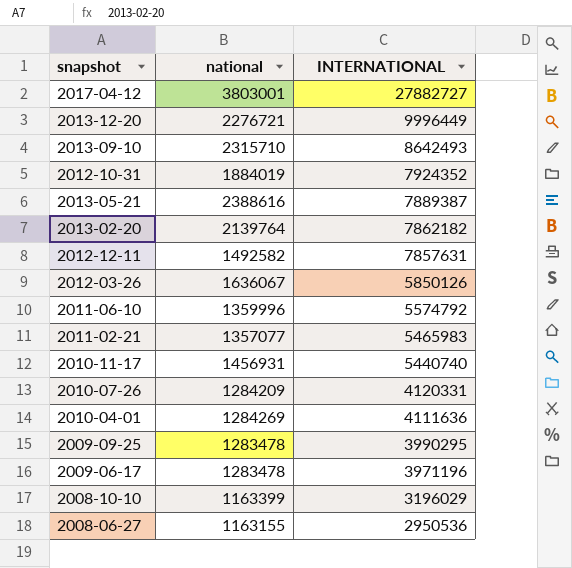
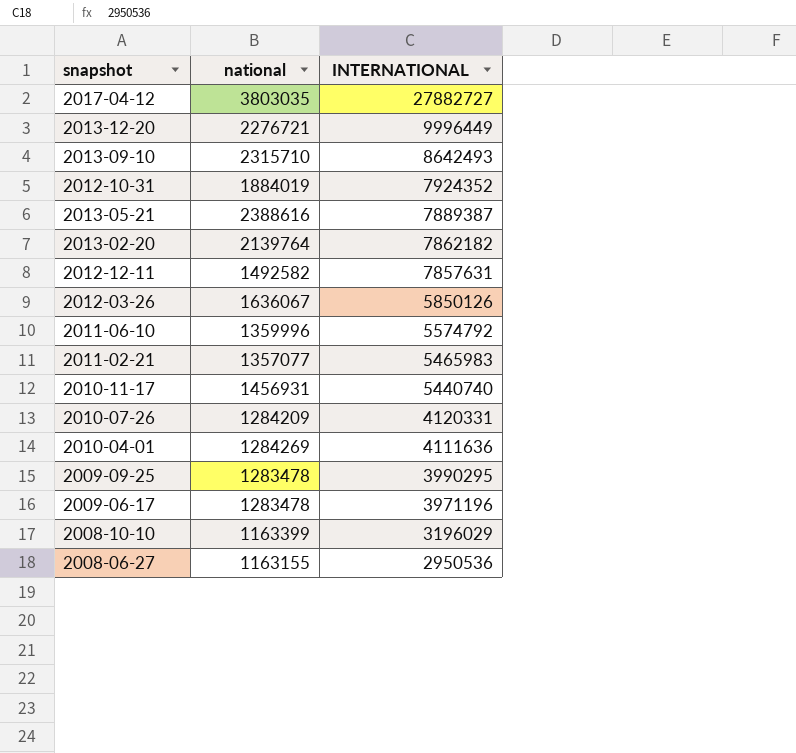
2017-04-12 | national: 3803001 -> 3803035

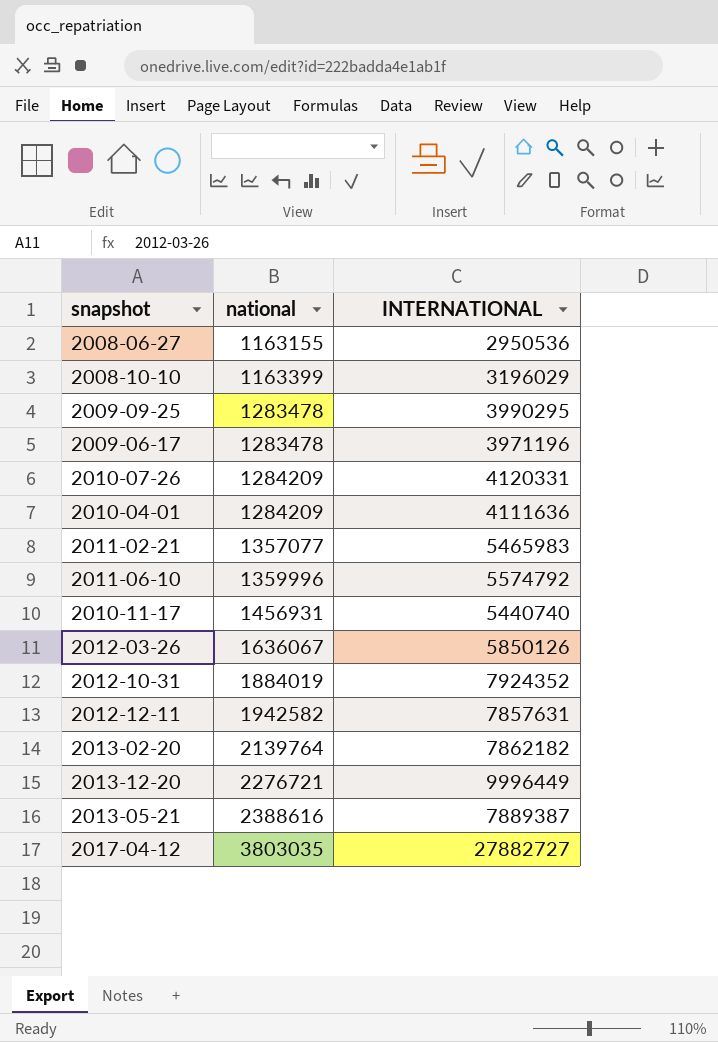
row order: INTERNATIONAL descending -> national ascending
row 2013-09-10: 2315710 | 8642493 -> none
2010-04-01 | national: 1284269 -> 1284209
2012-12-11 | national: 1492582 -> 1942582

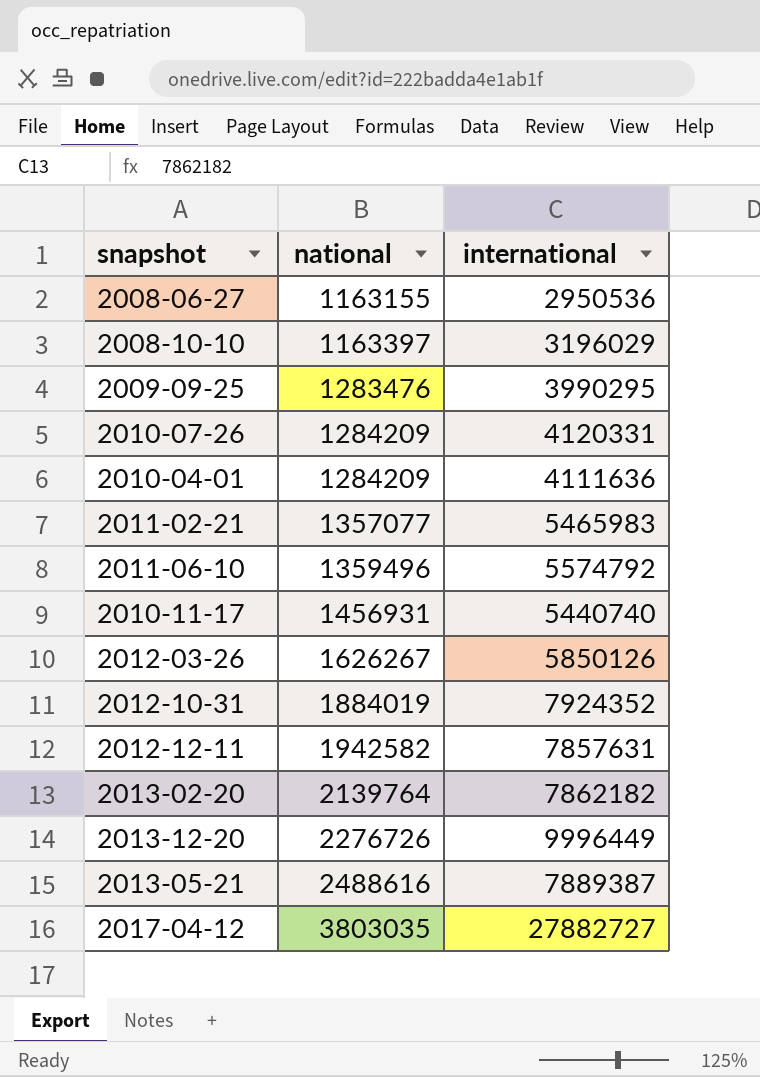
column name: INTERNATIONAL -> international
row 2009-06-17: 1283478 | 3971196 -> none
2008-10-10 | national: 1163399 -> 1163397
2009-09-25 | national: 1283478 -> 1283476
2011-06-10 | national: 1359996 -> 1359496
2012-03-26 | national: 1636067 -> 1626267
2013-12-20 | national: 2276721 -> 2276726
2013-05-21 | national: 2388616 -> 2488616

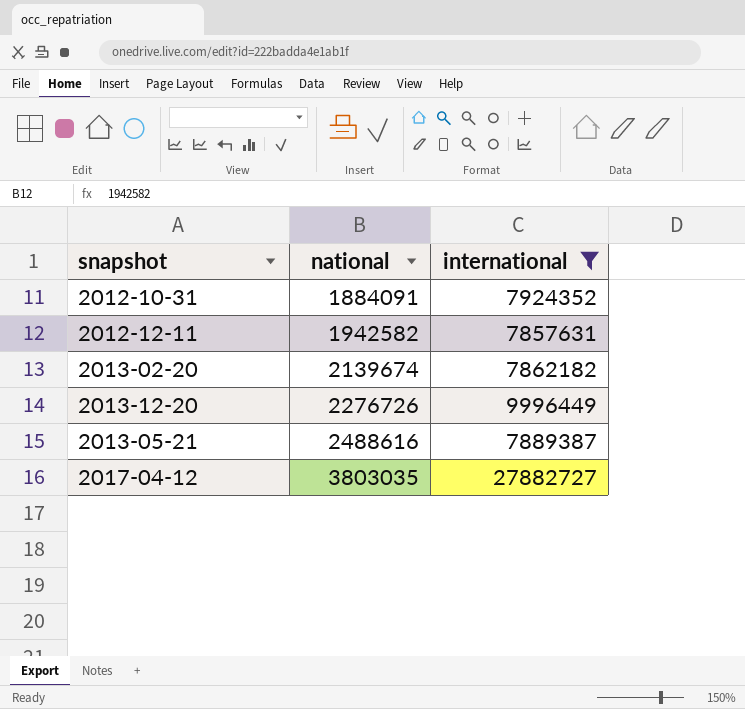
filter: none -> international >= 7857631
2012-10-31 | national: 1884019 -> 1884091
2013-02-20 | national: 2139764 -> 2139674

